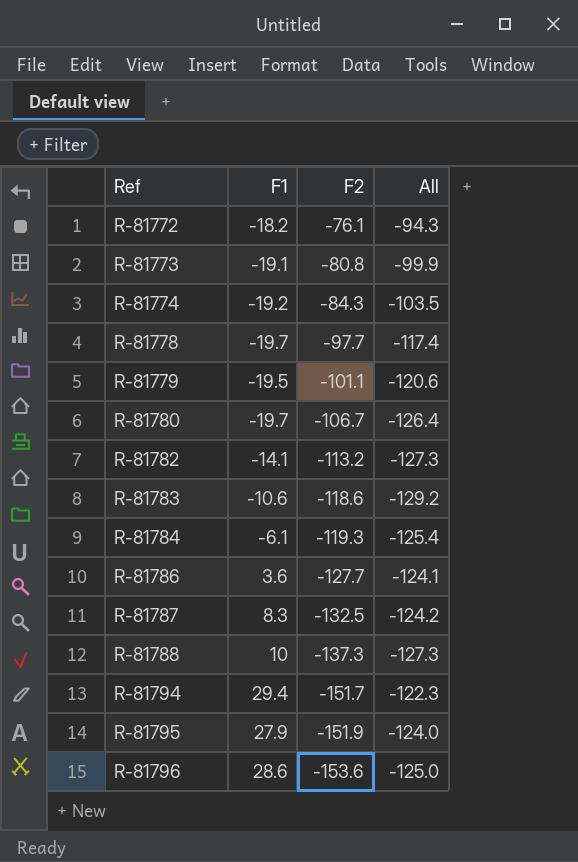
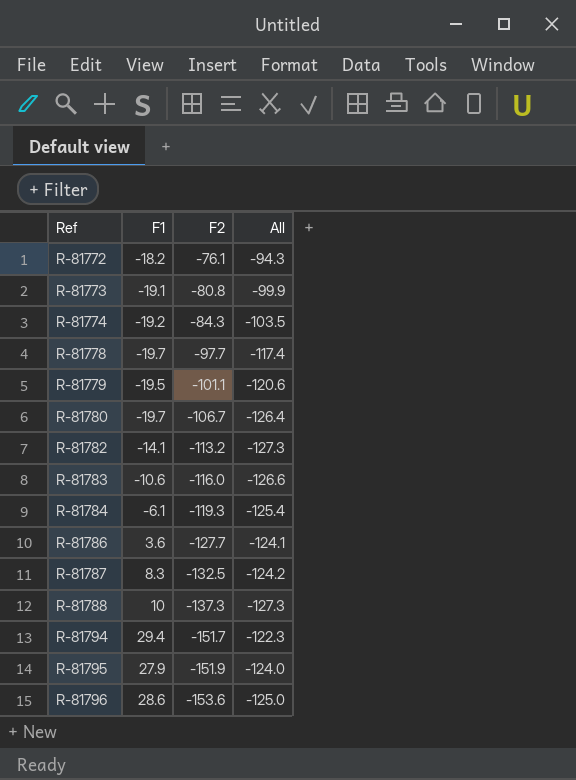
R-81783 | F2: -118.6 -> -116.0
R-81783 | All: -129.2 -> -126.6

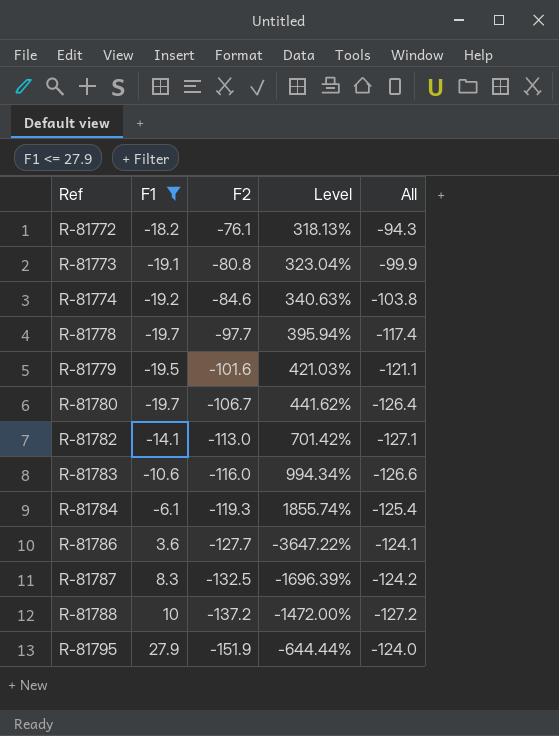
filter: none -> F1 <= 27.9
column Level | formula: none -> ([F2] - [F1]) / [F1]
R-81774 | F2: -84.3 -> -84.6
R-81774 | All: -103.5 -> -103.8
R-81779 | F2: -101.1 -> -101.6
R-81779 | All: -120.6 -> -121.1
R-81782 | F2: -113.2 -> -113.0
R-81782 | All: -127.3 -> -127.1
R-81788 | F2: -137.3 -> -137.2
R-81788 | All: -127.3 -> -127.2

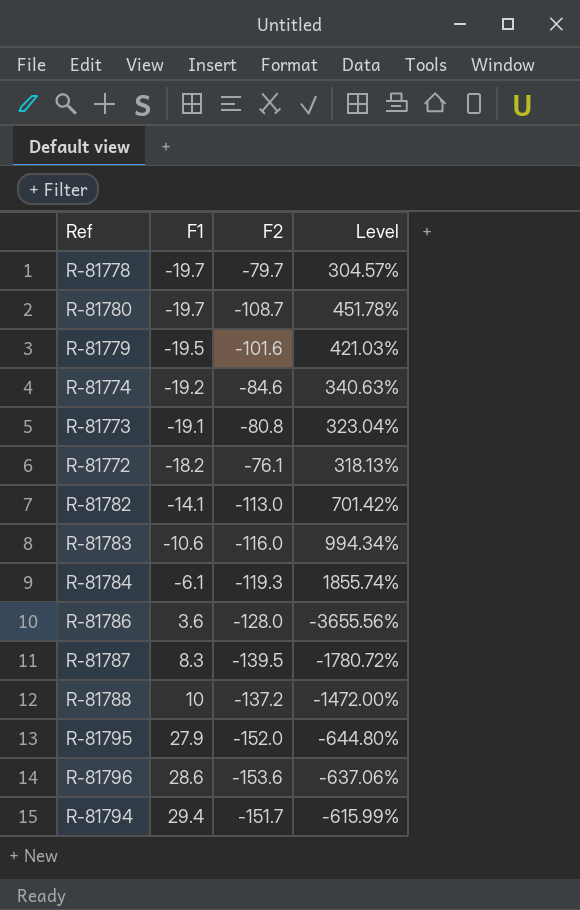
filter: F1 <= 27.9 -> none
row order: Ref ascending -> F1 ascending
column All | formula: [F1] + [F2] -> none
R-81778 | F2: -97.7 -> -79.7
R-81778 | Level: 395.94% -> 304.57%
R-81780 | F2: -106.7 -> -108.7
R-81780 | Level: 441.62% -> 451.78%
R-81786 | F2: -127.7 -> -128.0
R-81786 | Level: -3647.22% -> -3655.56%
R-81787 | F2: -132.5 -> -139.5
R-81787 | Level: -1696.39% -> -1780.72%
R-81795 | F2: -151.9 -> -152.0
R-81795 | Level: -644.44% -> -644.80%

